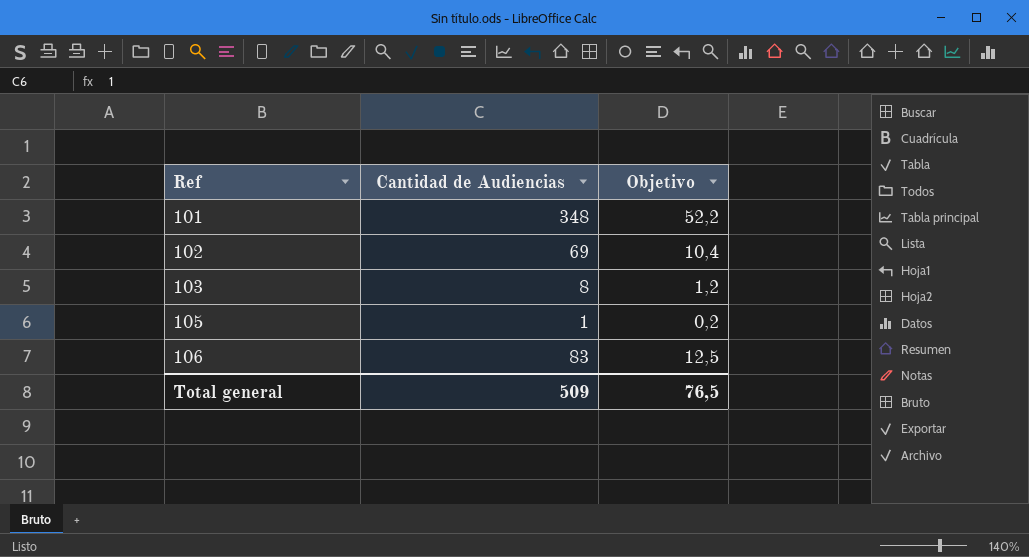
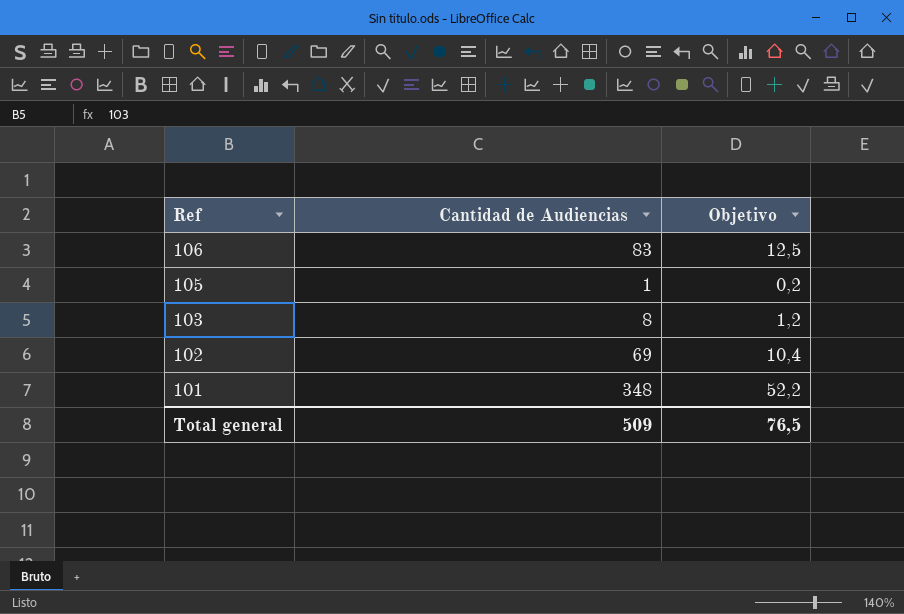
row order: Ref ascending -> Ref descending

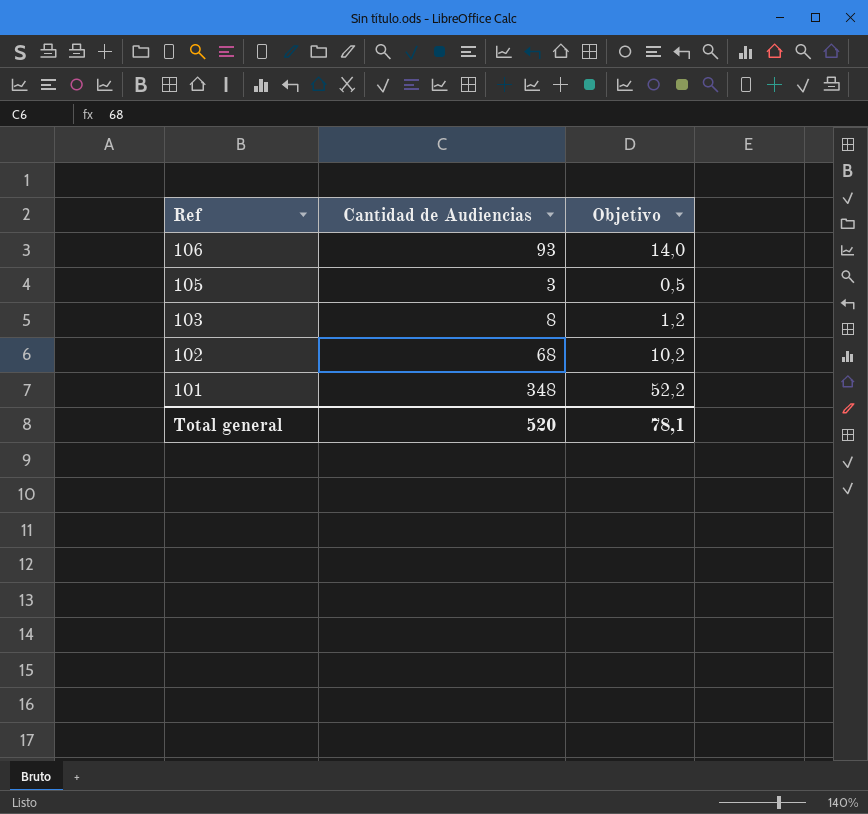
106 | Cantidad de Audiencias: 83 -> 93
106 | Objetivo: 12,5 -> 14,0
105 | Cantidad de Audiencias: 1 -> 3
105 | Objetivo: 0,2 -> 0,5
102 | Cantidad de Audiencias: 69 -> 68
102 | Objetivo: 10,4 -> 10,2
Total general | Cantidad de Audiencias: 509 -> 520
Total general | Objetivo: 76,5 -> 78,1

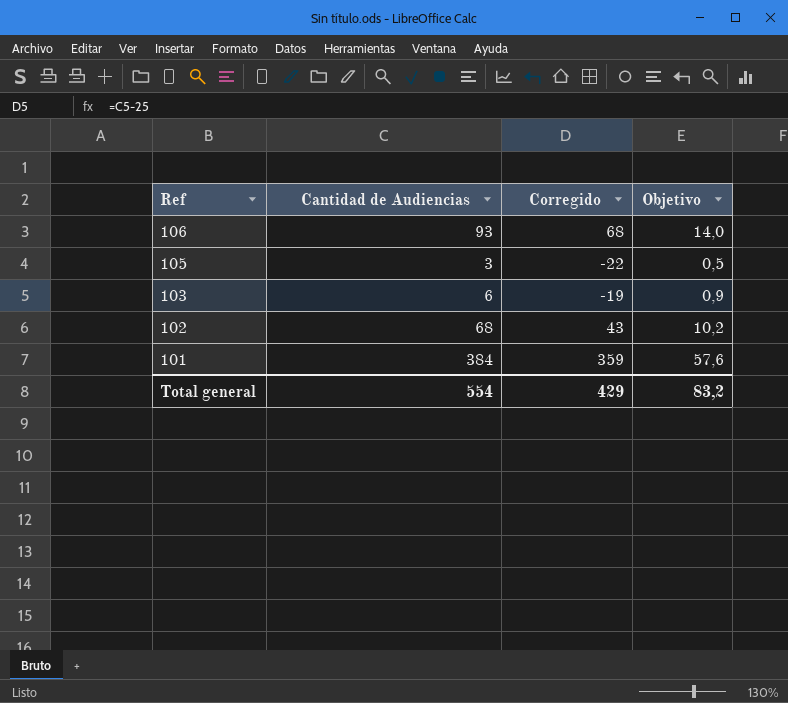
column Corregido | formula: none -> [Cantidad de Audiencias] - 25
103 | Cantidad de Audiencias: 8 -> 6
103 | Objetivo: 1,2 -> 0,9
101 | Cantidad de Audiencias: 348 -> 384
101 | Objetivo: 52,2 -> 57,6
Total general | Cantidad de Audiencias: 520 -> 554
Total general | Objetivo: 78,1 -> 83,2

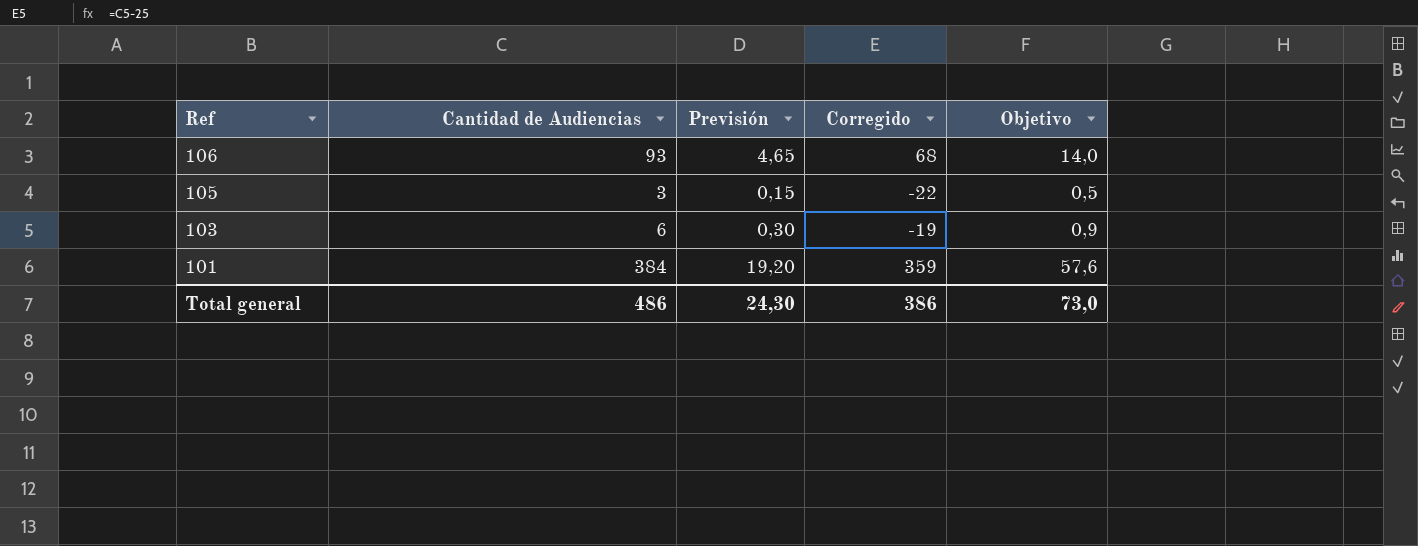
column Previsión | formula: none -> [Cantidad de Audiencias] * 0,05
row 102: 68 | 43 | 10,2 -> none
Total general | Cantidad de Audiencias: 554 -> 486
Total general | Corregido: 429 -> 386
Total general | Objetivo: 83,2 -> 73,0

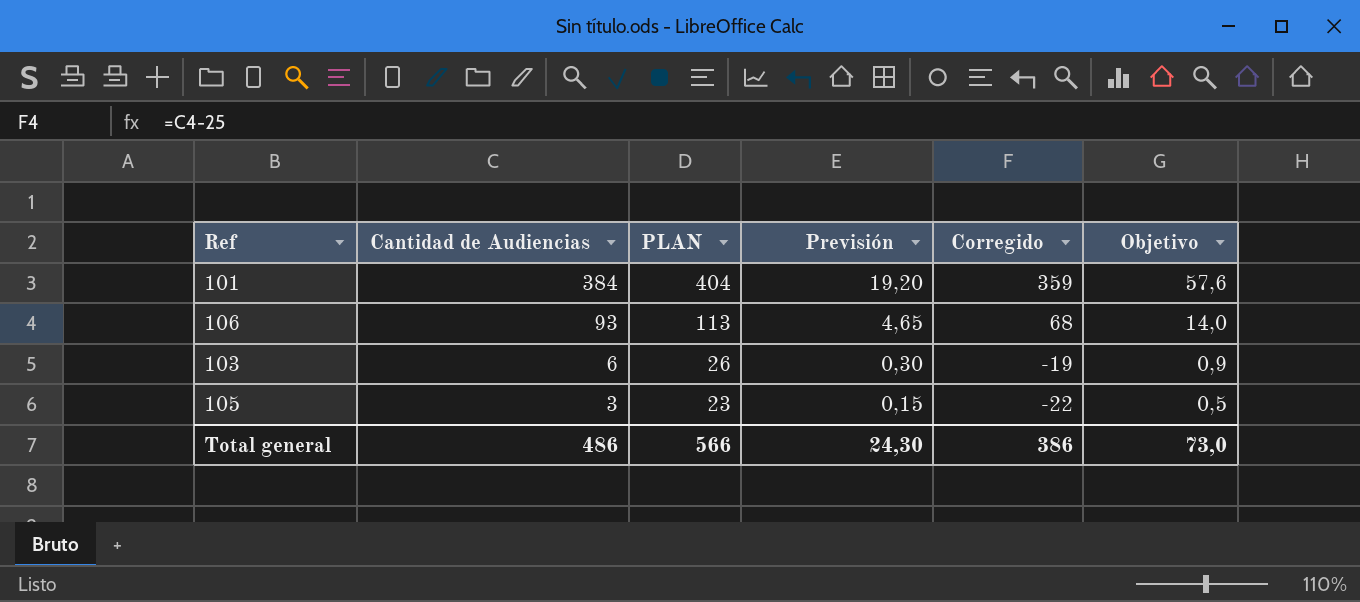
row order: Ref descending -> Cantidad de Audiencias descending
column PLAN | formula: none -> [Cantidad de Audiencias] + 20

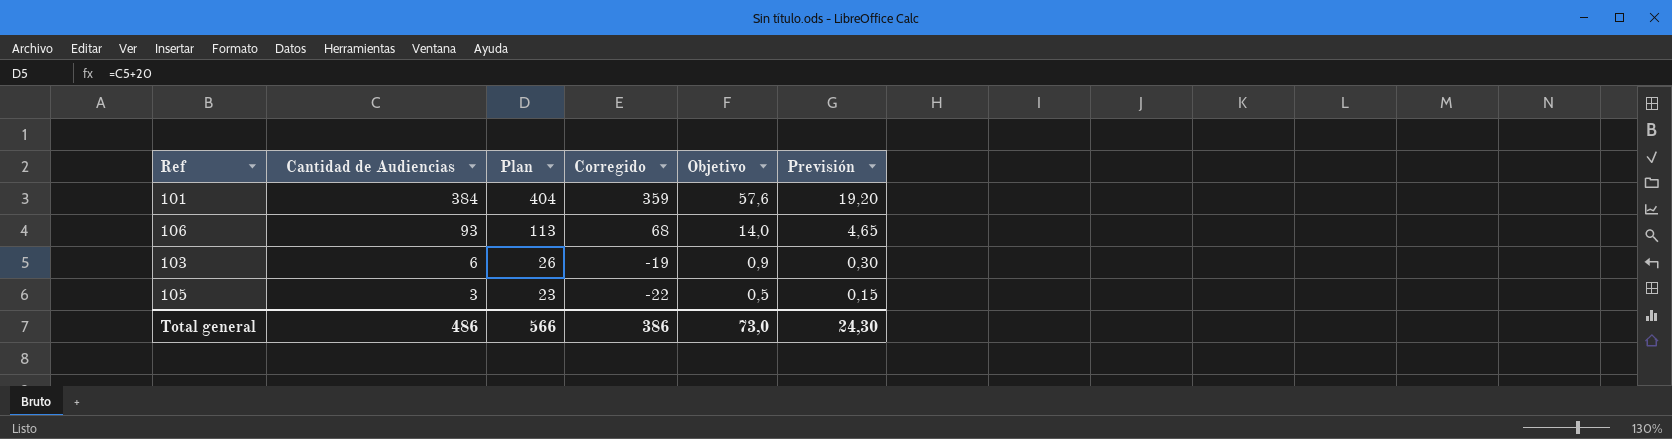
column name: PLAN -> Plan
column Previsión | position: 4 -> 6

